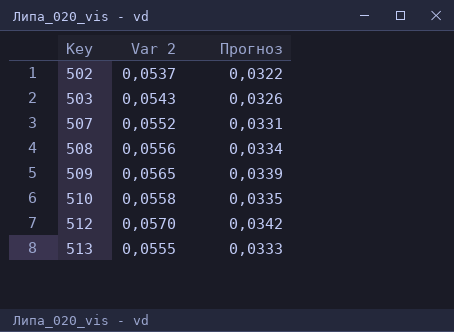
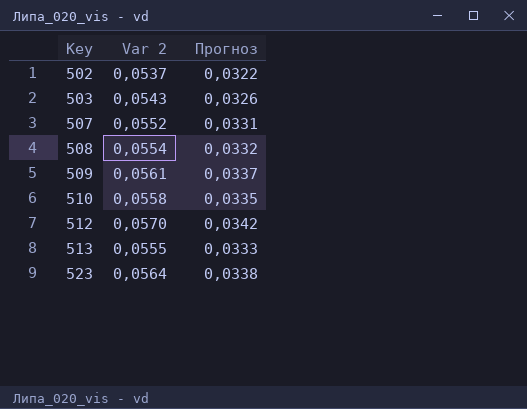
508 | Var 2: 0,0556 -> 0,0554
508 | Прогноз: 0,0334 -> 0,0332
509 | Var 2: 0,0565 -> 0,0561
509 | Прогноз: 0,0339 -> 0,0337
row 523: none -> 0,0564 | 0,0338

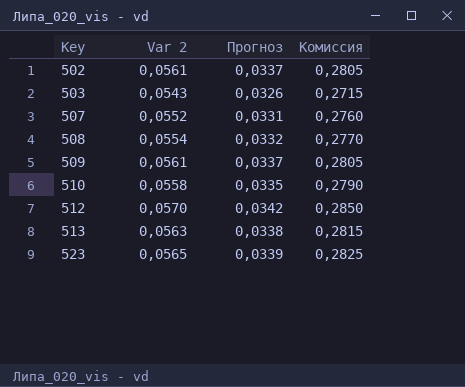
column Комиссия | formula: none -> [Var 2] * 5
502 | Var 2: 0,0537 -> 0,0561
502 | Прогноз: 0,0322 -> 0,0337
513 | Var 2: 0,0555 -> 0,0563
513 | Прогноз: 0,0333 -> 0,0338
523 | Var 2: 0,0564 -> 0,0565
523 | Прогноз: 0,0338 -> 0,0339

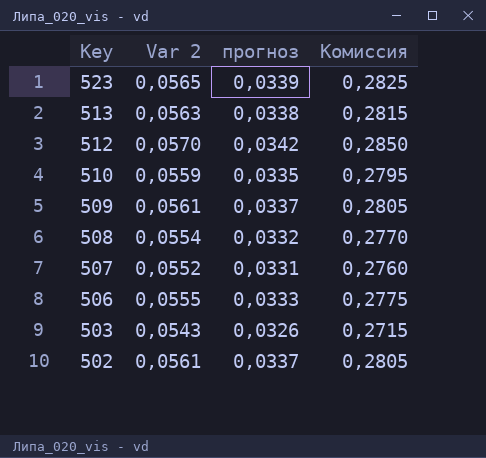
row order: Key ascending -> Key descending
column name: Прогноз -> прогноз
510 | Var 2: 0,0558 -> 0,0559
510 | Комиссия: 0,2790 -> 0,2795
row 506: none -> 0,0555 | 0,0333 | 0,2775

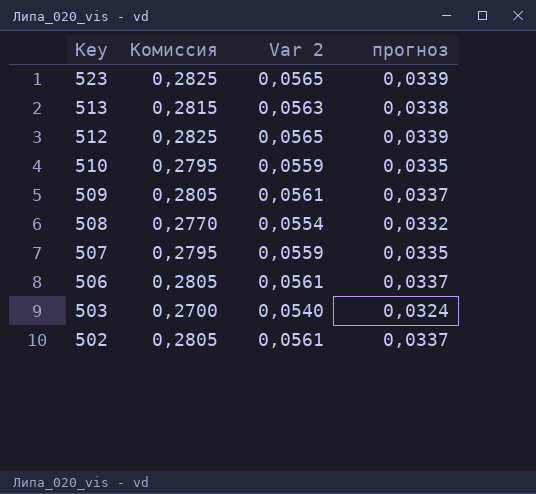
column Комиссия | position: 4 -> 2
512 | Комиссия: 0,2850 -> 0,2825
512 | Var 2: 0,0570 -> 0,0565
512 | прогноз: 0,0342 -> 0,0339
507 | Комиссия: 0,2760 -> 0,2795
507 | Var 2: 0,0552 -> 0,0559
507 | прогноз: 0,0331 -> 0,0335
506 | Комиссия: 0,2775 -> 0,2805
506 | Var 2: 0,0555 -> 0,0561
506 | прогноз: 0,0333 -> 0,0337
503 | Комиссия: 0,2715 -> 0,2700
503 | Var 2: 0,0543 -> 0,0540
503 | прогноз: 0,0326 -> 0,0324

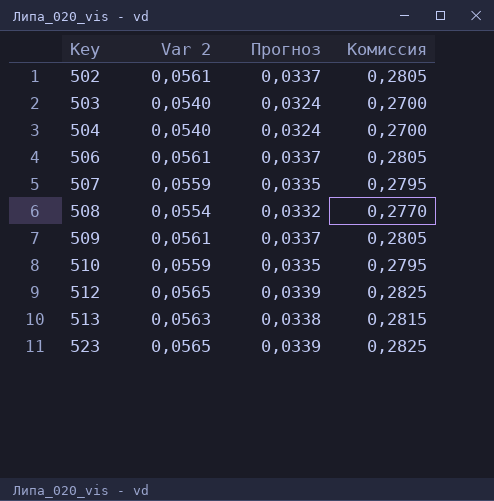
row order: Key descending -> Key ascending
column name: прогноз -> Прогноз
column Комиссия | position: 2 -> 4
row 504: none -> 0,0540 | 0,0324 | 0,2700

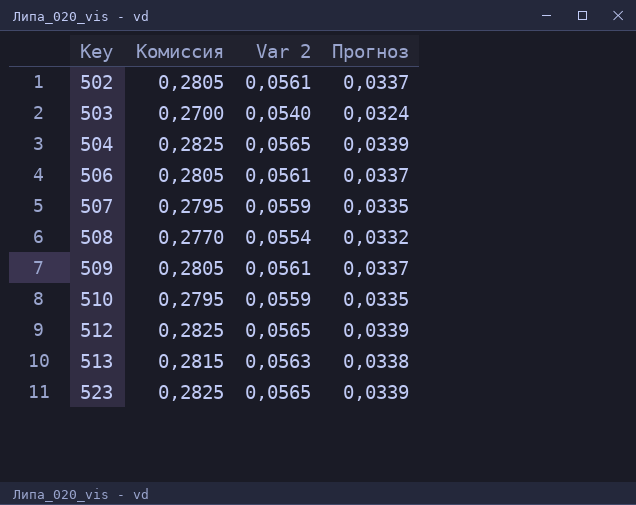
column Комиссия | position: 4 -> 2
504 | Комиссия: 0,2700 -> 0,2825
504 | Var 2: 0,0540 -> 0,0565
504 | Прогноз: 0,0324 -> 0,0339

